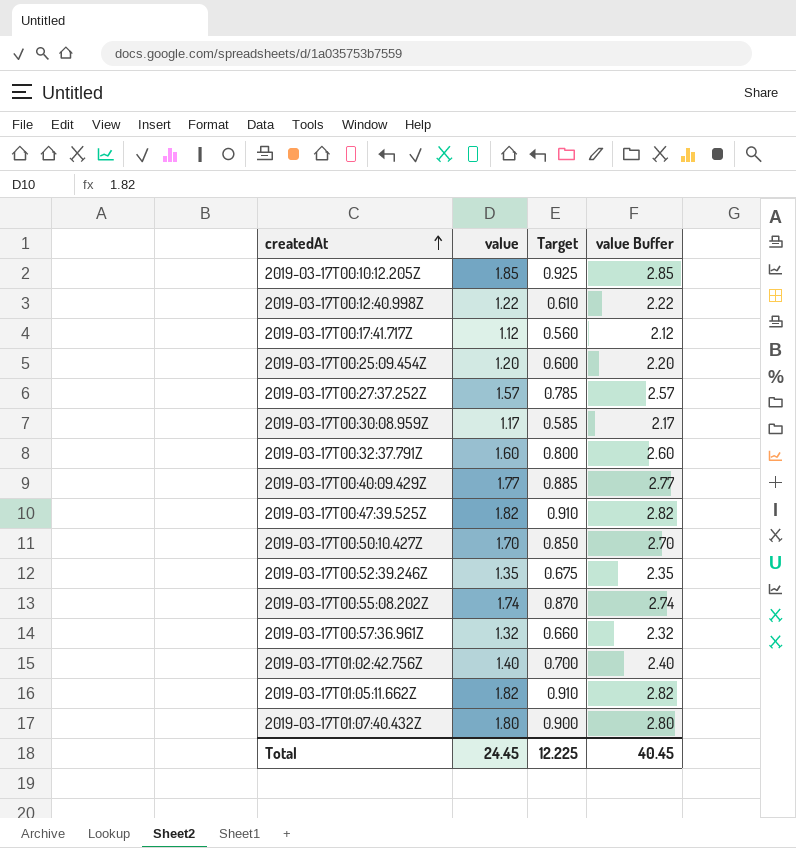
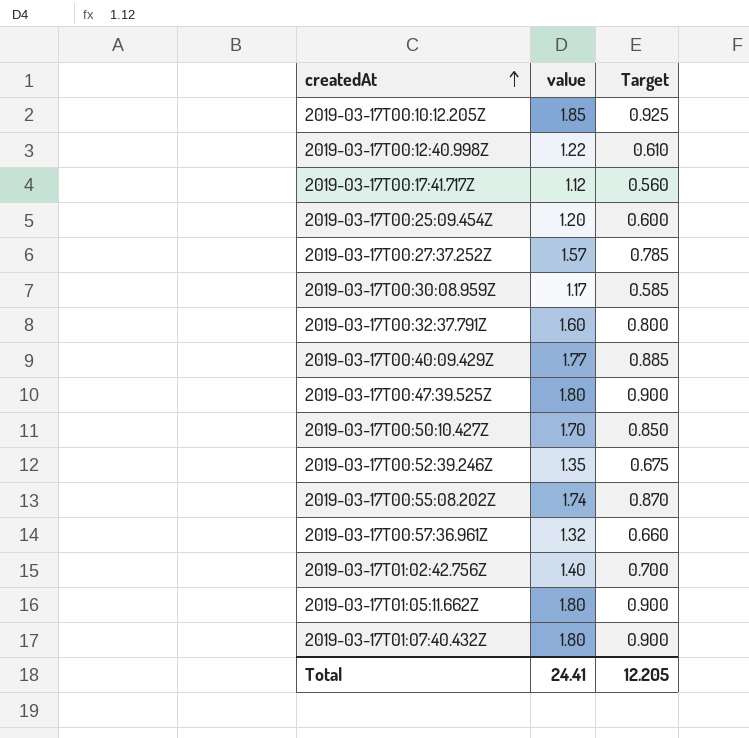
column value Buffer | formula: [value] + 1 -> none
2019-03-17T00:47:39.525Z | value: 1.82 -> 1.80
2019-03-17T00:47:39.525Z | Target: 0.910 -> 0.900
2019-03-17T01:05:11.662Z | value: 1.82 -> 1.80
2019-03-17T01:05:11.662Z | Target: 0.910 -> 0.900
Total | value: 24.45 -> 24.41
Total | Target: 12.225 -> 12.205

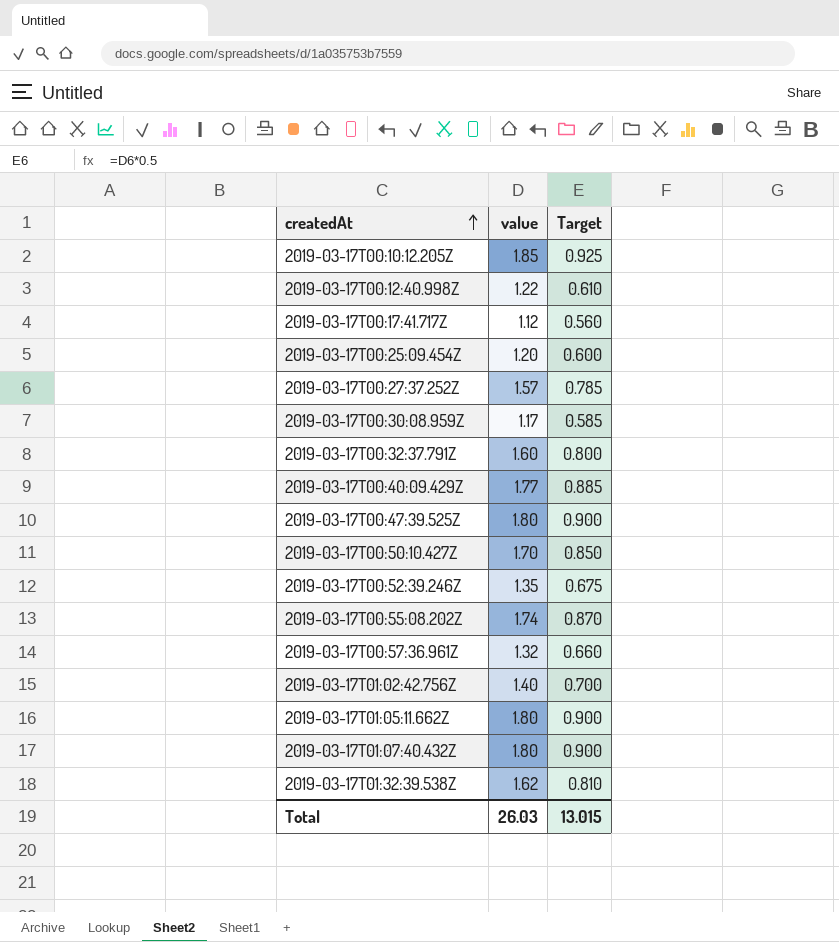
row 2019-03-17T01:32:39.538Z: none -> 1.62 | 0.810
Total | value: 24.41 -> 26.03
Total | Target: 12.205 -> 13.015

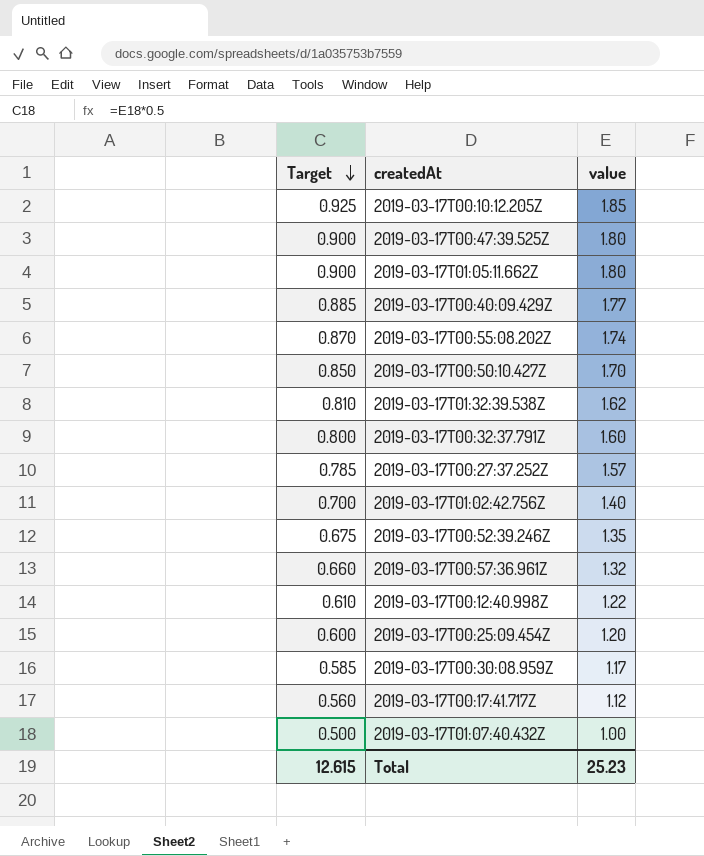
row order: createdAt ascending -> Target descending
column Target | position: 3 -> 1
2019-03-17T01:07:40.432Z | Target: 0.900 -> 0.500
2019-03-17T01:07:40.432Z | value: 1.80 -> 1.00
Total | Target: 13.015 -> 12.615
Total | value: 26.03 -> 25.23

